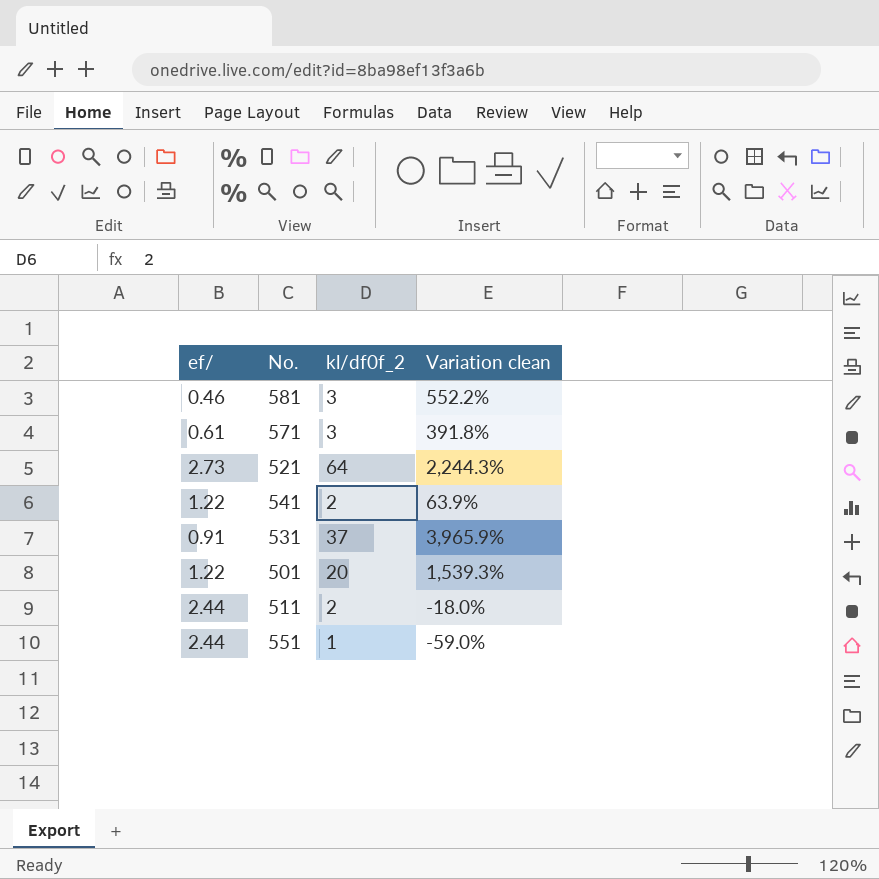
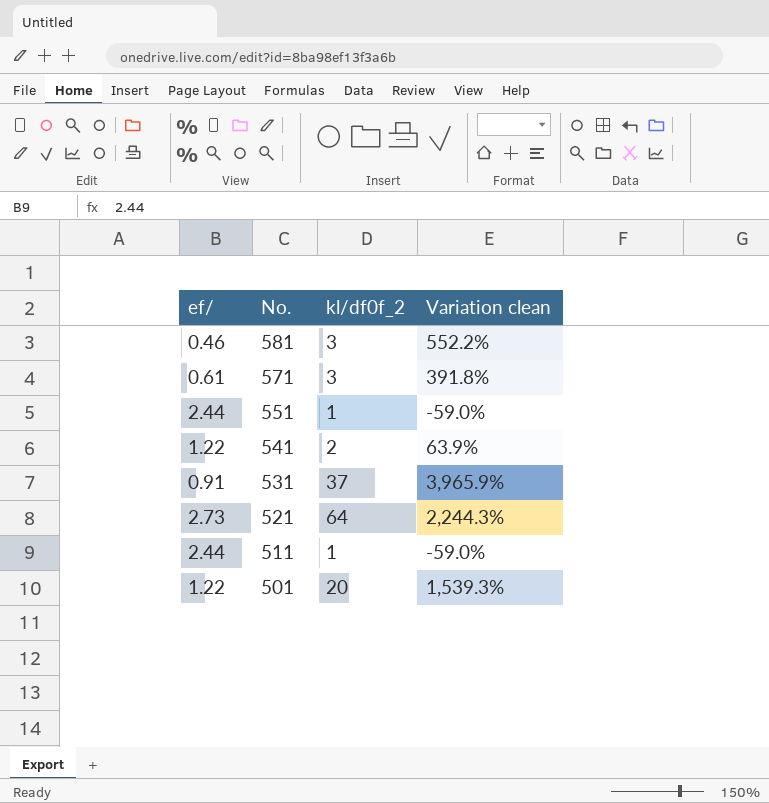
row order: none -> No. descending
511 | kl/df0f_2: 2 -> 1
511 | Variation clean: -18.0% -> -59.0%

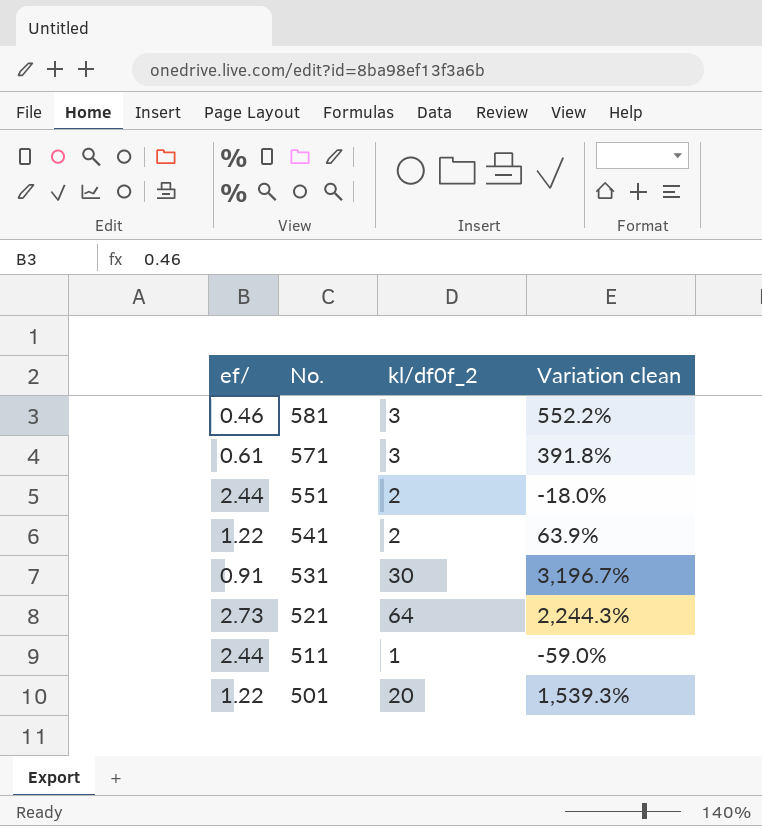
551 | kl/df0f_2: 1 -> 2
551 | Variation clean: -59.0% -> -18.0%
531 | kl/df0f_2: 37 -> 30
531 | Variation clean: 3,965.9% -> 3,196.7%

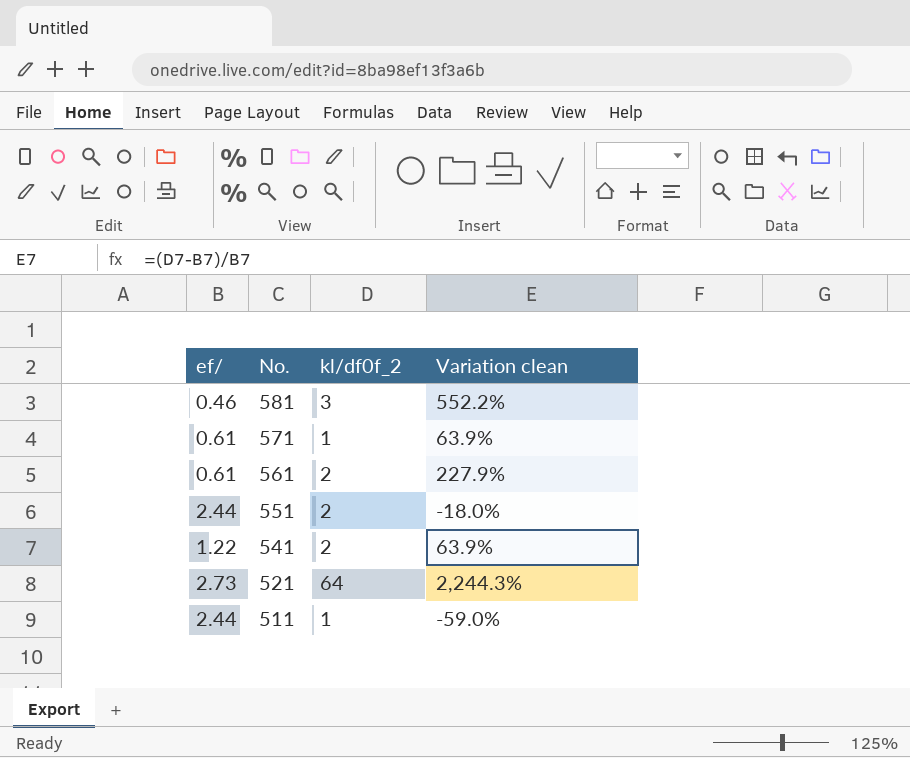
row 531: 0.91 | 30 | 3,196.7% -> none
row 501: 1.22 | 20 | 1,539.3% -> none
571 | kl/df0f_2: 3 -> 1
571 | Variation clean: 391.8% -> 63.9%
row 561: none -> 0.61 | 2 | 227.9%

